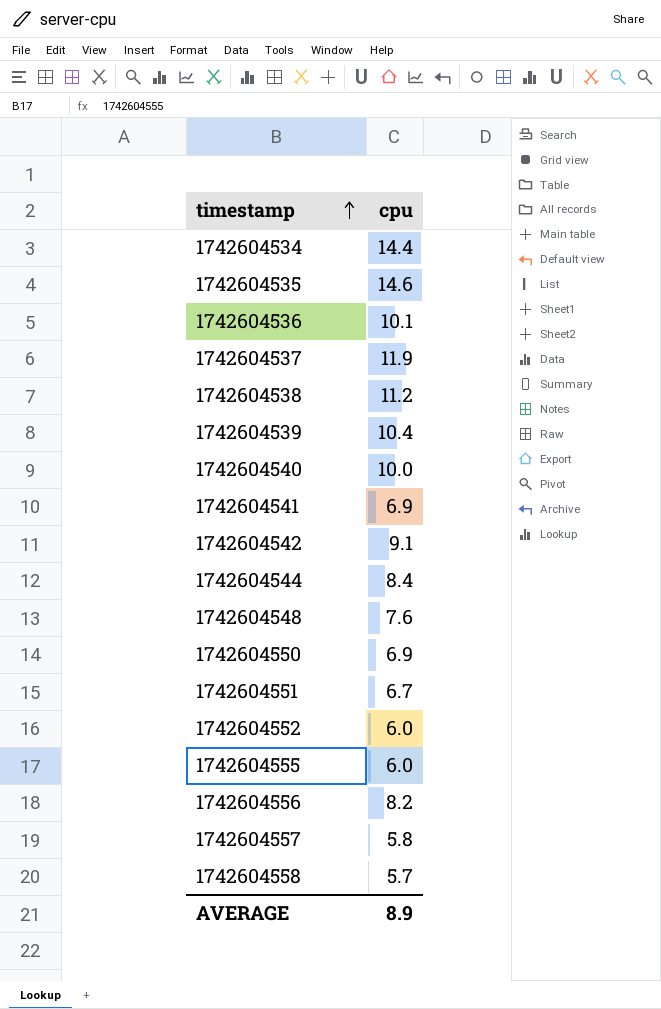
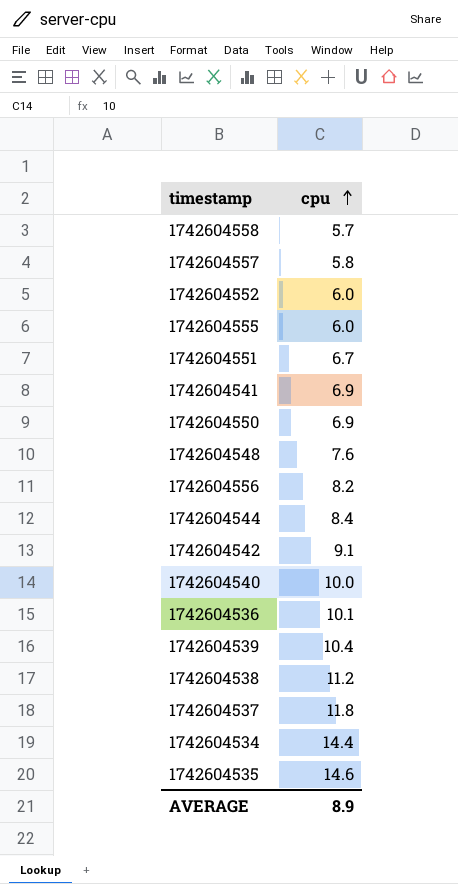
row order: timestamp ascending -> cpu ascending
1742604537 | cpu: 11.9 -> 11.8

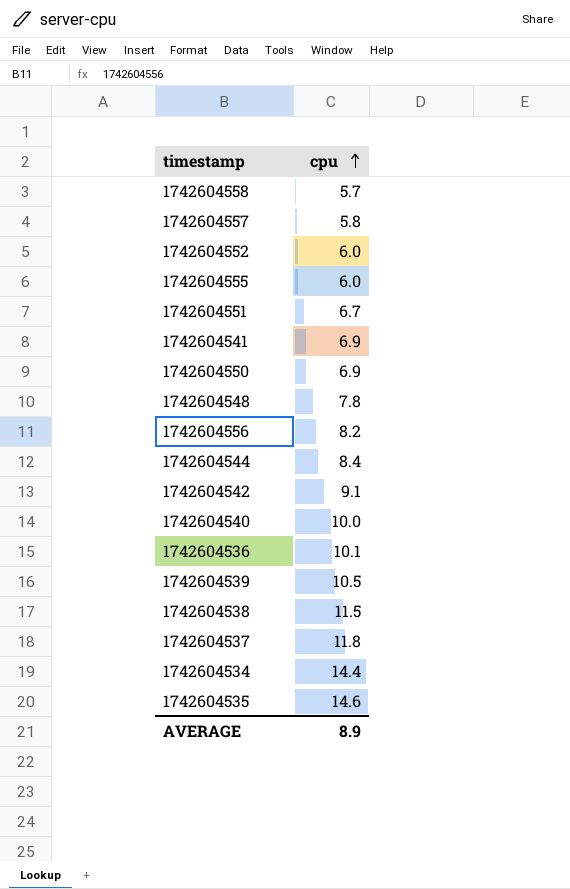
1742604548 | cpu: 7.6 -> 7.8
1742604539 | cpu: 10.4 -> 10.5
1742604538 | cpu: 11.2 -> 11.5

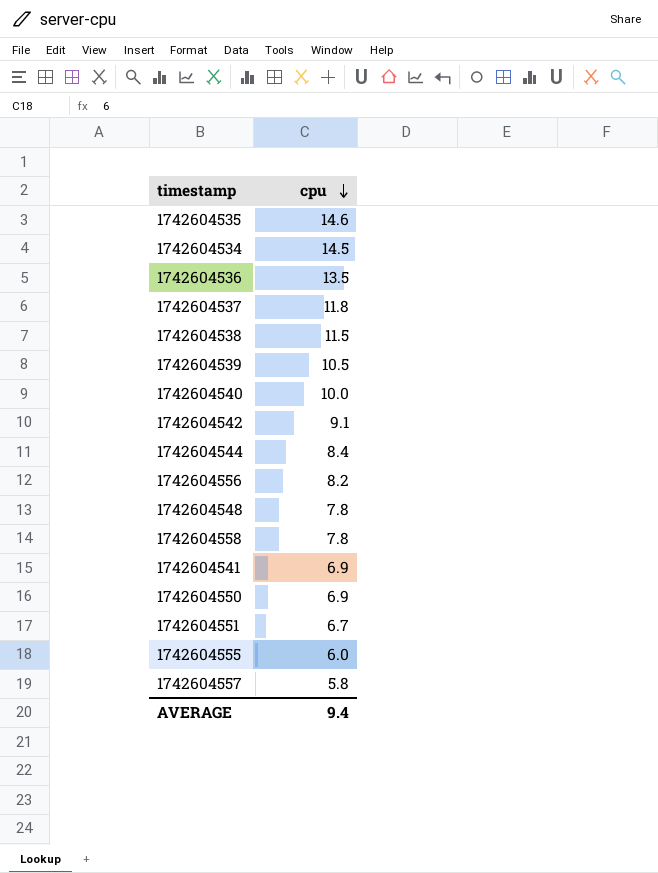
row order: cpu ascending -> cpu descending
row 1742604552: 6.0 -> none
1742604534 | cpu: 14.4 -> 14.5
1742604536 | cpu: 10.1 -> 13.5
1742604558 | cpu: 5.7 -> 7.8
AVERAGE | cpu: 8.9 -> 9.4

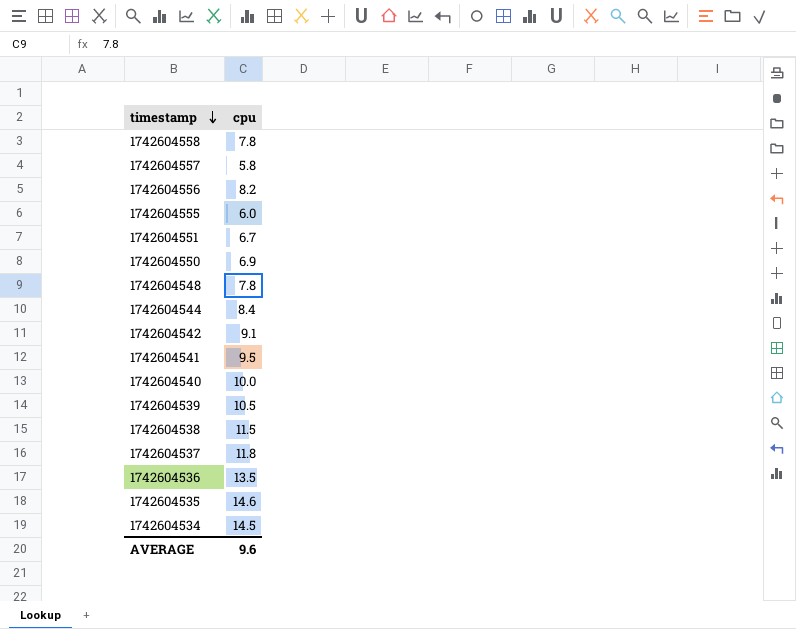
row order: cpu descending -> timestamp descending
1742604541 | cpu: 6.9 -> 9.5
AVERAGE | cpu: 9.4 -> 9.6

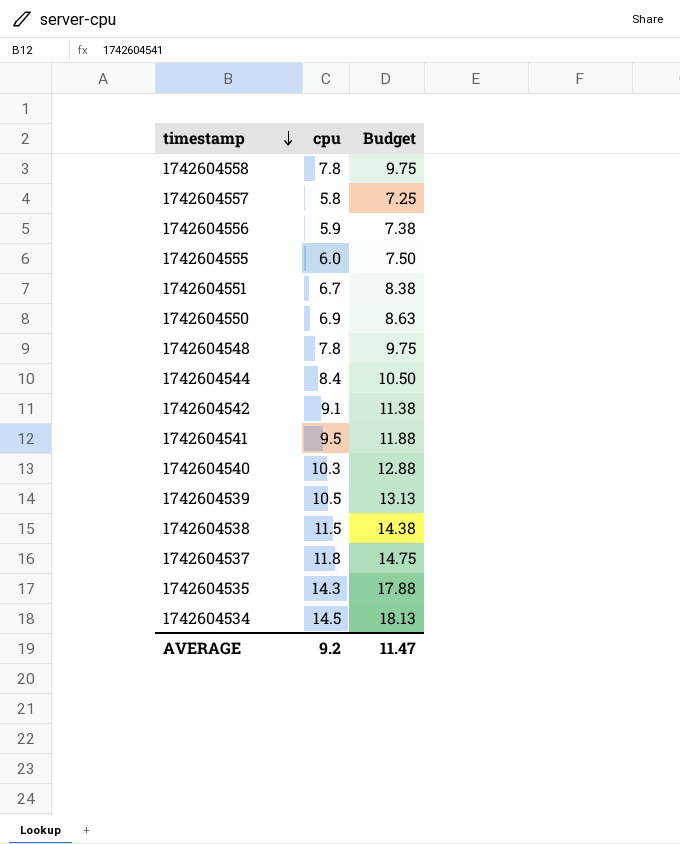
column Budget | formula: none -> [cpu] * 1.25
row 1742604536: 13.5 -> none
1742604556 | cpu: 8.2 -> 5.9
1742604540 | cpu: 10.0 -> 10.3
1742604535 | cpu: 14.6 -> 14.3
AVERAGE | cpu: 9.6 -> 9.2

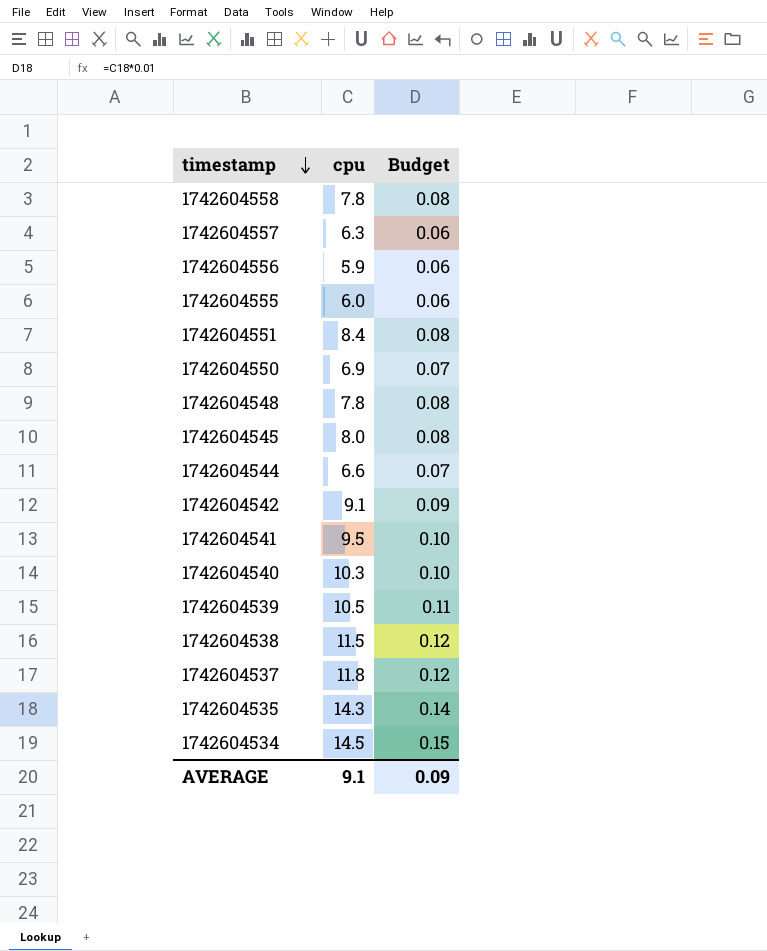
column Budget | formula: [cpu] * 1.25 -> [cpu] * 0.01
1742604557 | cpu: 5.8 -> 6.3
1742604551 | cpu: 6.7 -> 8.4
row 1742604545: none -> 8.0 | 0.08
1742604544 | cpu: 8.4 -> 6.6
AVERAGE | cpu: 9.2 -> 9.1
AVERAGE | Budget: 11.47 -> 0.09

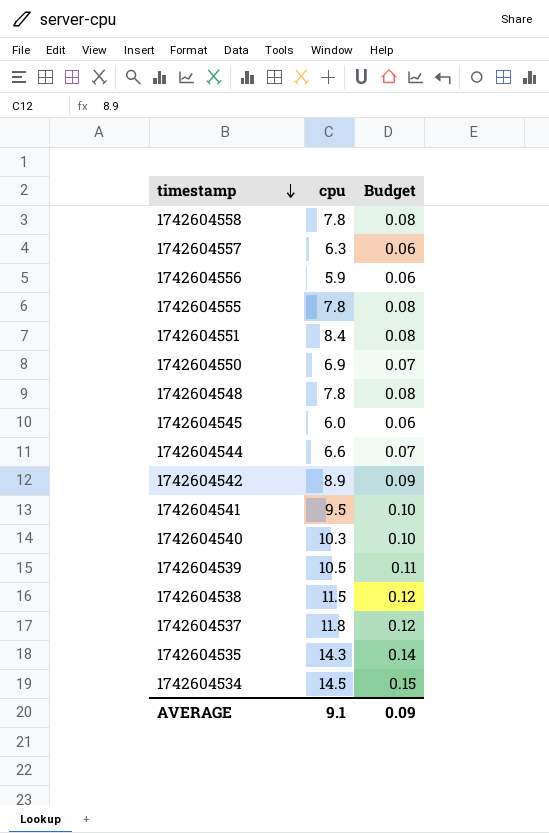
1742604555 | cpu: 6.0 -> 7.8
1742604555 | Budget: 0.06 -> 0.08
1742604545 | cpu: 8.0 -> 6.0
1742604545 | Budget: 0.08 -> 0.06
1742604542 | cpu: 9.1 -> 8.9

